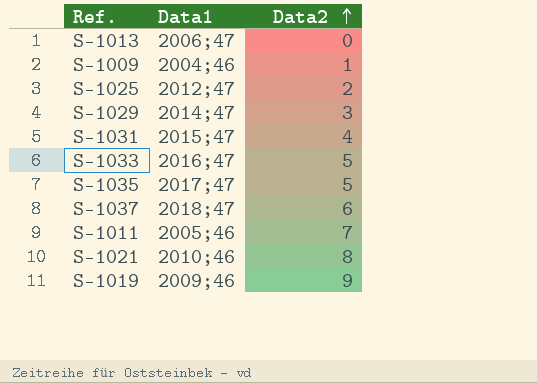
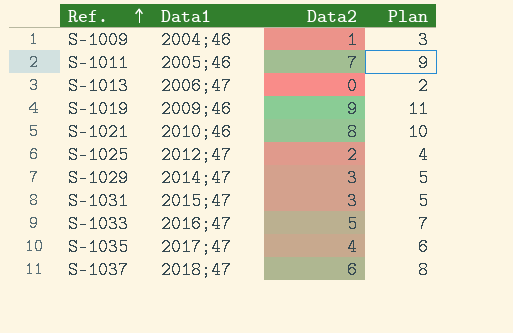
row order: Data2 ascending -> Ref. ascending
column Plan | formula: none -> [Data2] + 2
S-1031 | Data2: 4 -> 3
S-1035 | Data2: 5 -> 4

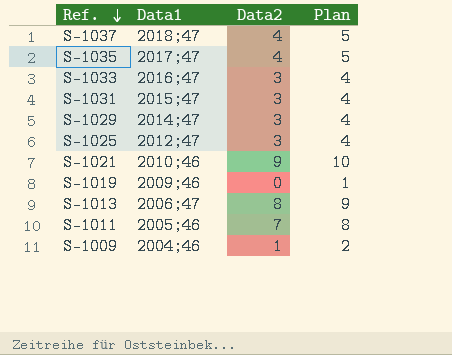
row order: Ref. ascending -> Ref. descending
column Plan | formula: [Data2] + 2 -> [Data2] + 1
S-1037 | Data2: 6 -> 4
S-1033 | Data2: 5 -> 3
S-1025 | Data2: 2 -> 3
S-1021 | Data2: 8 -> 9
S-1019 | Data2: 9 -> 0
S-1013 | Data2: 0 -> 8

